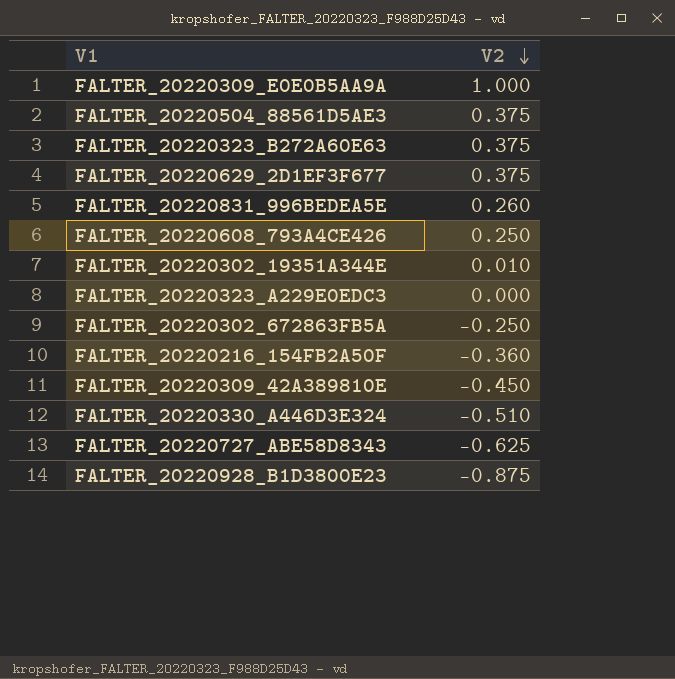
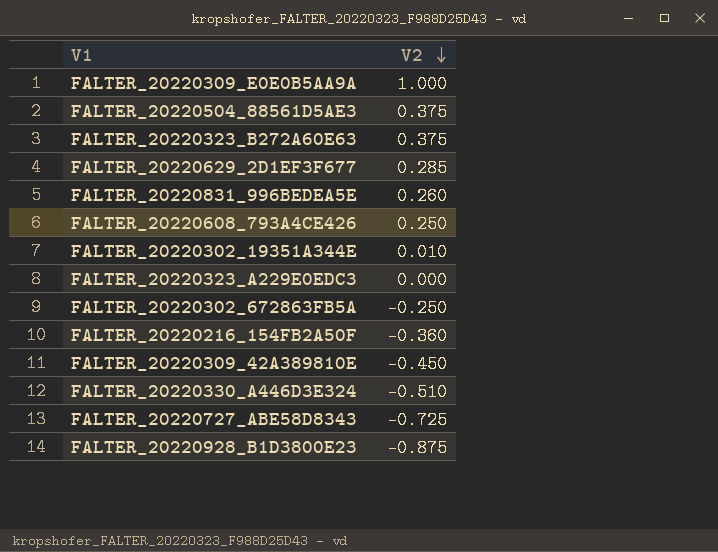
FALTER_20220629_2D1EF3F677 | V2: 0.375 -> 0.285
FALTER_20220727_ABE58D8343 | V2: -0.625 -> -0.725

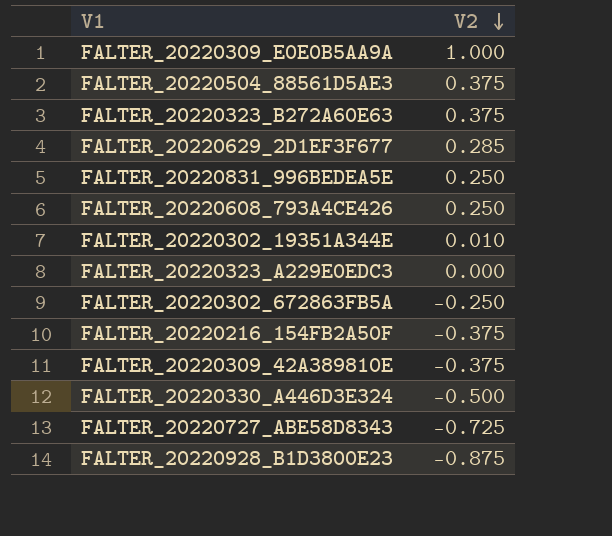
FALTER_20220831_996BEDEA5E | V2: 0.260 -> 0.250
FALTER_20220216_154FB2A50F | V2: -0.360 -> -0.375
FALTER_20220309_42A389810E | V2: -0.450 -> -0.375
FALTER_20220330_A446D3E324 | V2: -0.510 -> -0.500

